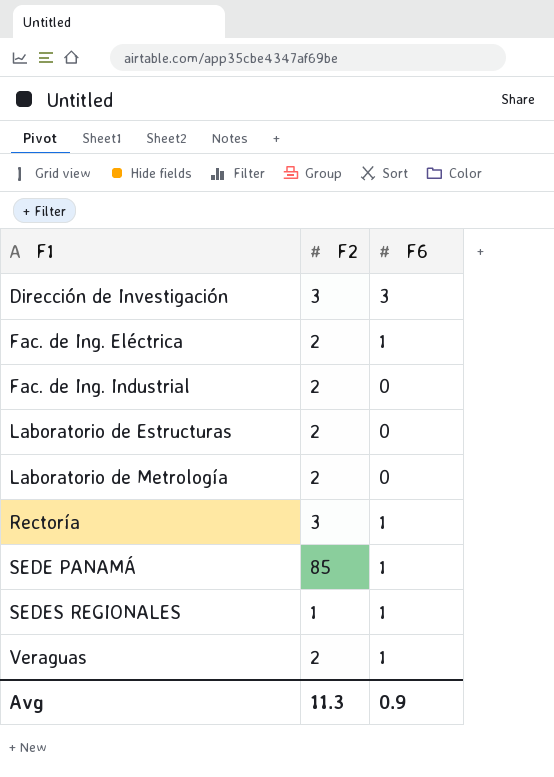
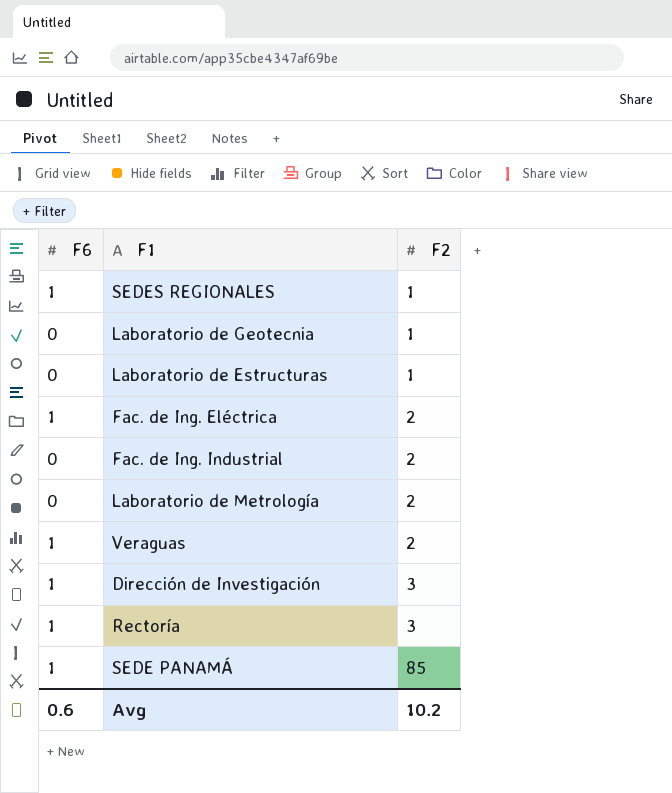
row order: F1 ascending -> F2 ascending
column F6 | position: 3 -> 1
row Laboratorio de Geotecnia: none -> 0 | 1
Laboratorio de Estructuras | F2: 2 -> 1
Dirección de Investigación | F6: 3 -> 1
Avg | F6: 0.9 -> 0.6
Avg | F2: 11.3 -> 10.2

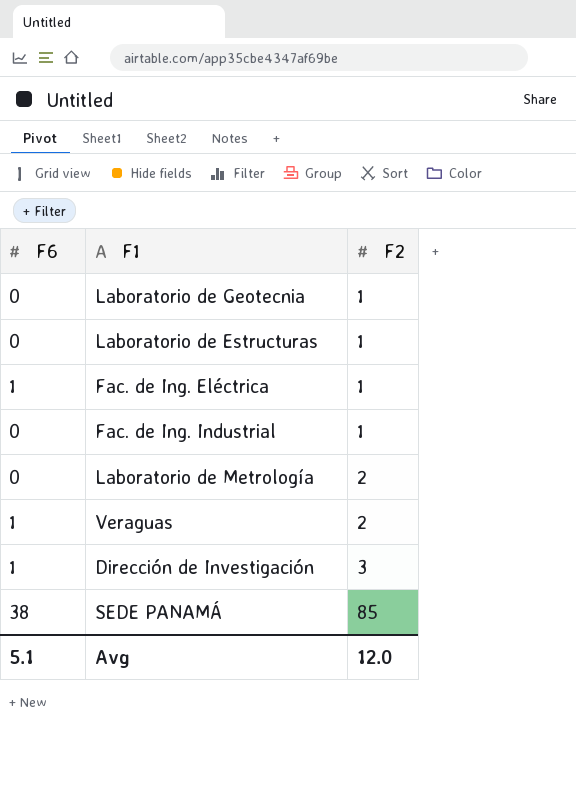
row SEDES REGIONALES: 1 | 1 -> none
row Rectoría: 1 | 3 -> none
Fac. de Ing. Eléctrica | F2: 2 -> 1
Fac. de Ing. Industrial | F2: 2 -> 1
SEDE PANAMÁ | F6: 1 -> 38
Avg | F6: 0.6 -> 5.1
Avg | F2: 10.2 -> 12.0

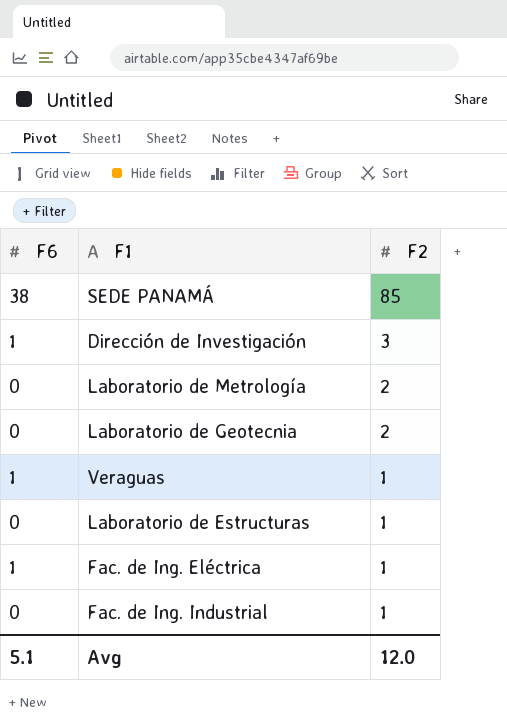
row order: F2 ascending -> F2 descending
Laboratorio de Geotecnia | F2: 1 -> 2
Veraguas | F2: 2 -> 1

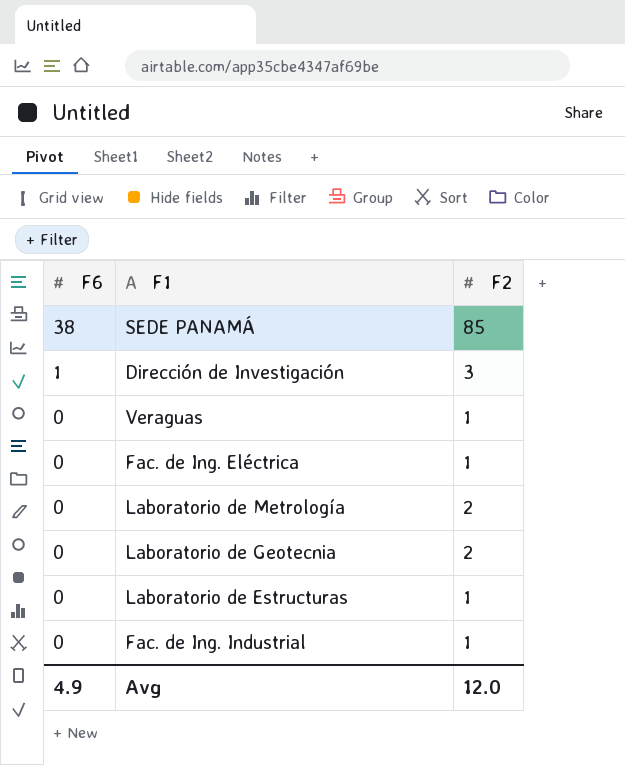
row order: F2 descending -> F6 descending
Veraguas | F6: 1 -> 0
Fac. de Ing. Eléctrica | F6: 1 -> 0
Avg | F6: 5.1 -> 4.9

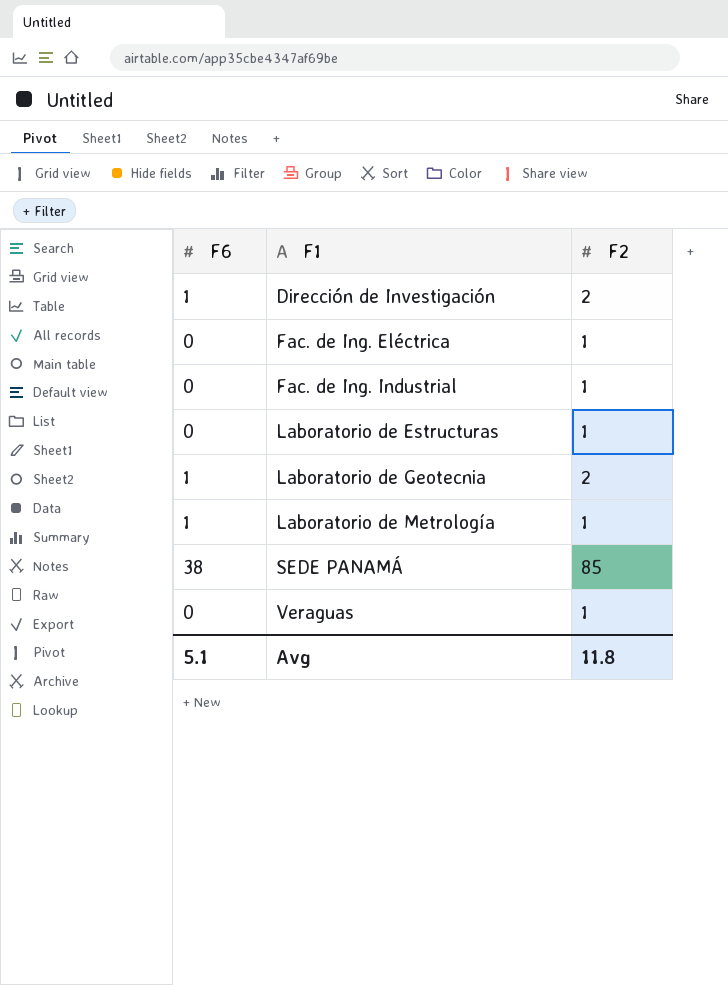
row order: F6 descending -> F1 ascending
Dirección de Investigación | F2: 3 -> 2
Laboratorio de Geotecnia | F6: 0 -> 1
Laboratorio de Metrología | F6: 0 -> 1
Laboratorio de Metrología | F2: 2 -> 1
Avg | F6: 4.9 -> 5.1
Avg | F2: 12.0 -> 11.8

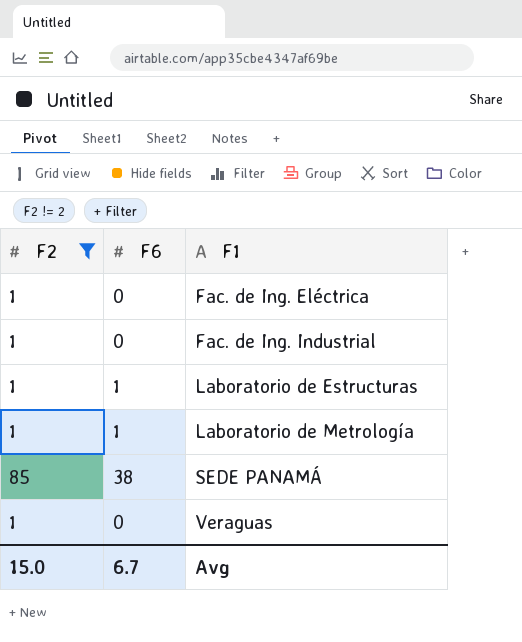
filter: none -> F2 != 2
column F2 | position: 3 -> 1
Laboratorio de Estructuras | F6: 0 -> 1
Avg | F2: 11.8 -> 15.0
Avg | F6: 5.1 -> 6.7

